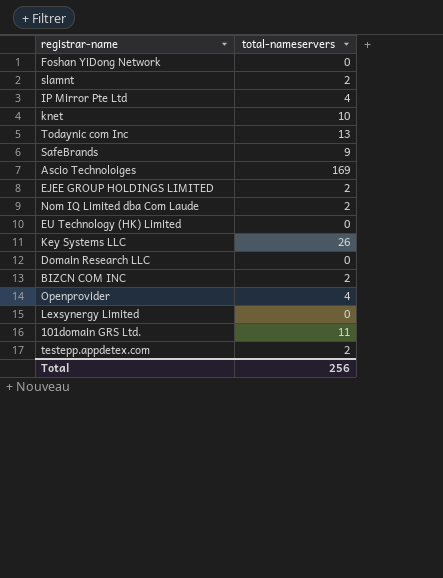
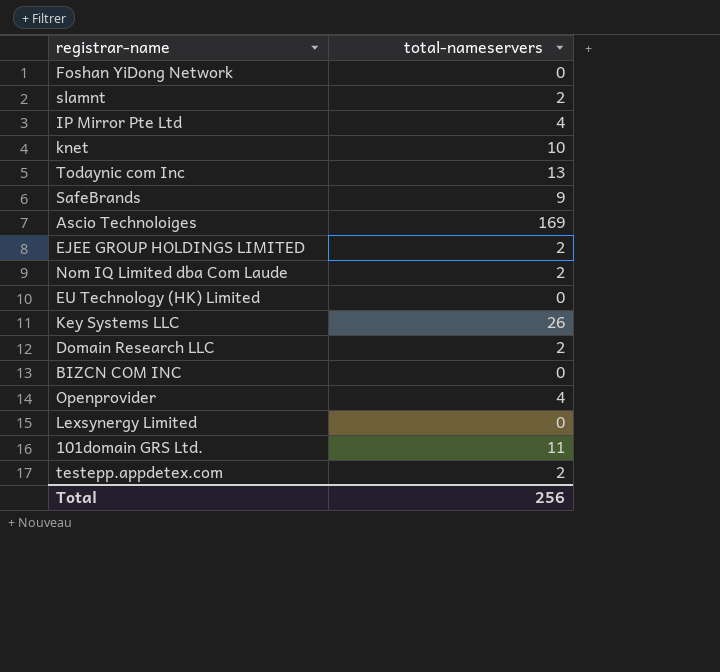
Domain Research LLC | total-nameservers: 0 -> 2
BIZCN COM INC | total-nameservers: 2 -> 0

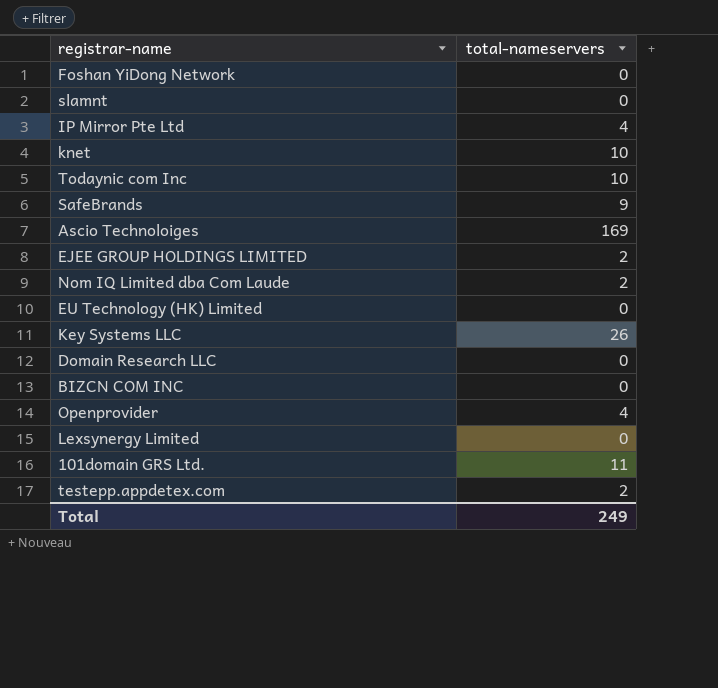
slamnt | total-nameservers: 2 -> 0
Todaynic com Inc | total-nameservers: 13 -> 10
Domain Research LLC | total-nameservers: 2 -> 0
Total | total-nameservers: 256 -> 249

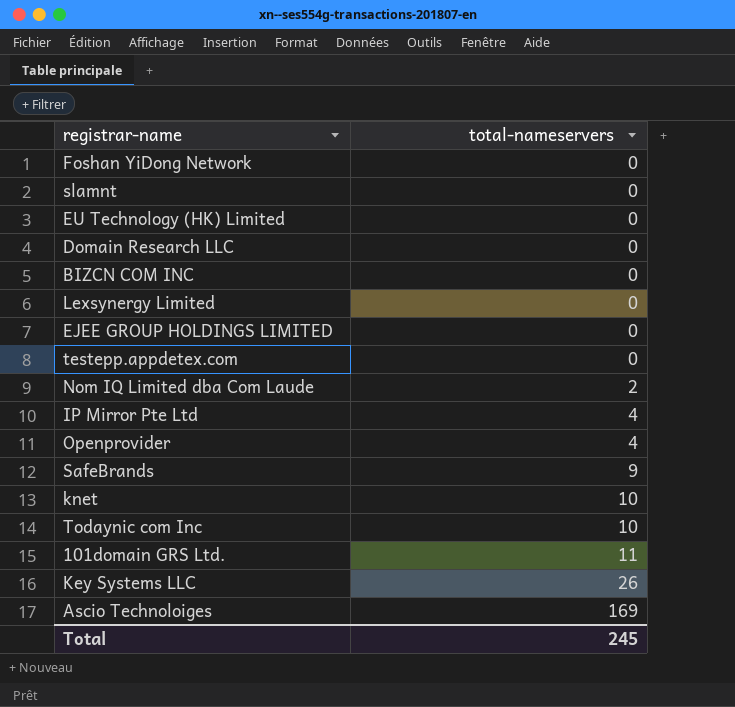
row order: none -> total-nameservers ascending
EJEE GROUP HOLDINGS LIMITED | total-nameservers: 2 -> 0
testepp.appdetex.com | total-nameservers: 2 -> 0
Total | total-nameservers: 249 -> 245

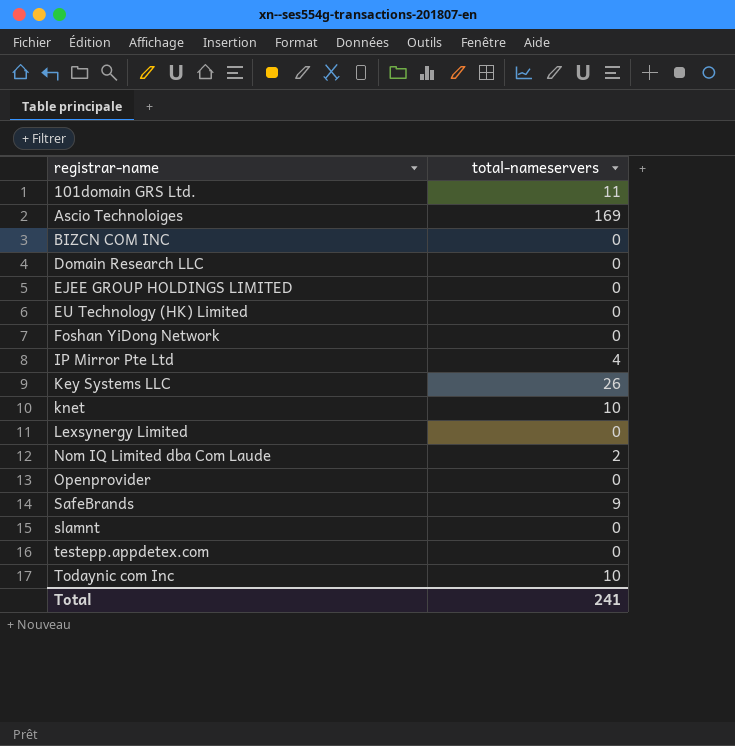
row order: total-nameservers ascending -> registrar-name ascending
Openprovider | total-nameservers: 4 -> 0
Total | total-nameservers: 245 -> 241

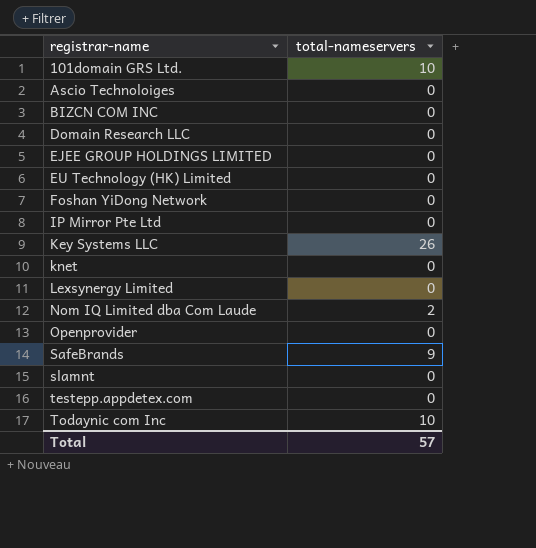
101domain GRS Ltd. | total-nameservers: 11 -> 10
Ascio Technoloiges | total-nameservers: 169 -> 0
IP Mirror Pte Ltd | total-nameservers: 4 -> 0
knet | total-nameservers: 10 -> 0
Total | total-nameservers: 241 -> 57

